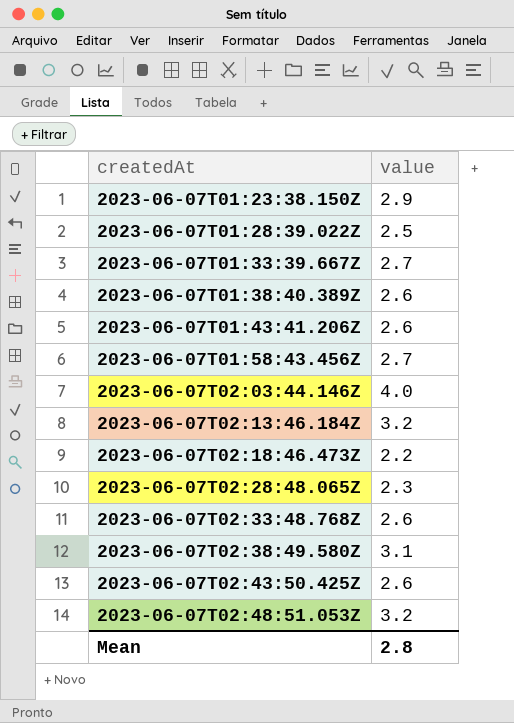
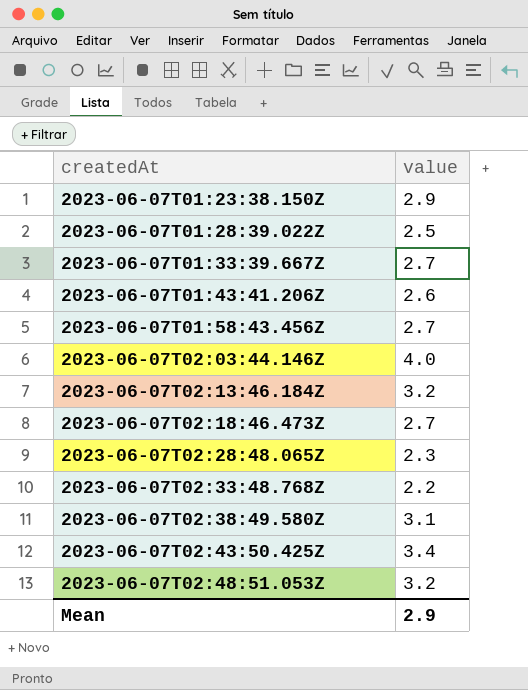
row 2023-06-07T01:38:40.389Z: 2.6 -> none
2023-06-07T02:18:46.473Z | value: 2.2 -> 2.7
2023-06-07T02:33:48.768Z | value: 2.6 -> 2.2
2023-06-07T02:43:50.425Z | value: 2.6 -> 3.4
Mean | value: 2.8 -> 2.9

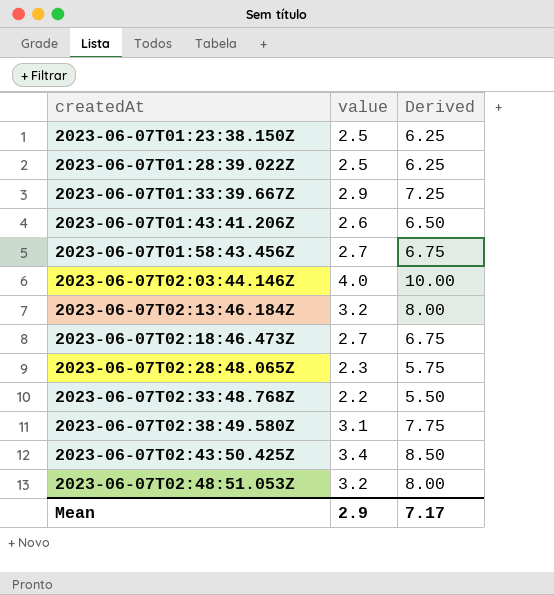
column Derived | formula: none -> [value] * 2.5
2023-06-07T01:23:38.150Z | value: 2.9 -> 2.5
2023-06-07T01:33:39.667Z | value: 2.7 -> 2.9

